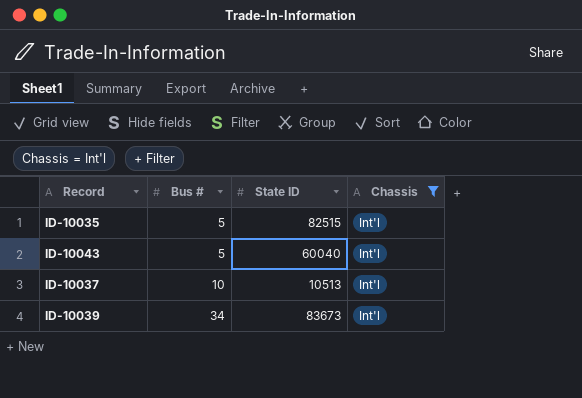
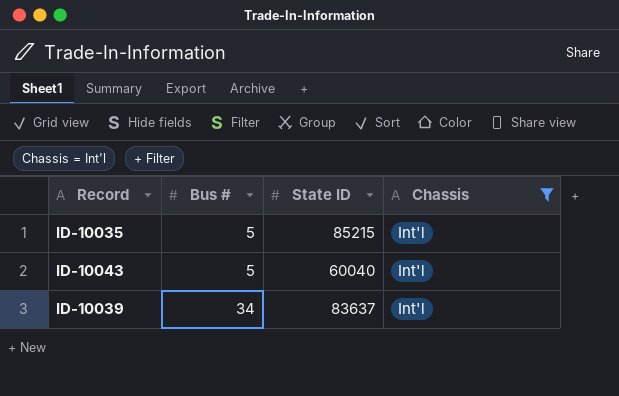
row ID-10037: 10 | 10513 | Int'l -> none
ID-10035 | State ID: 82515 -> 85215
ID-10039 | State ID: 83673 -> 83637

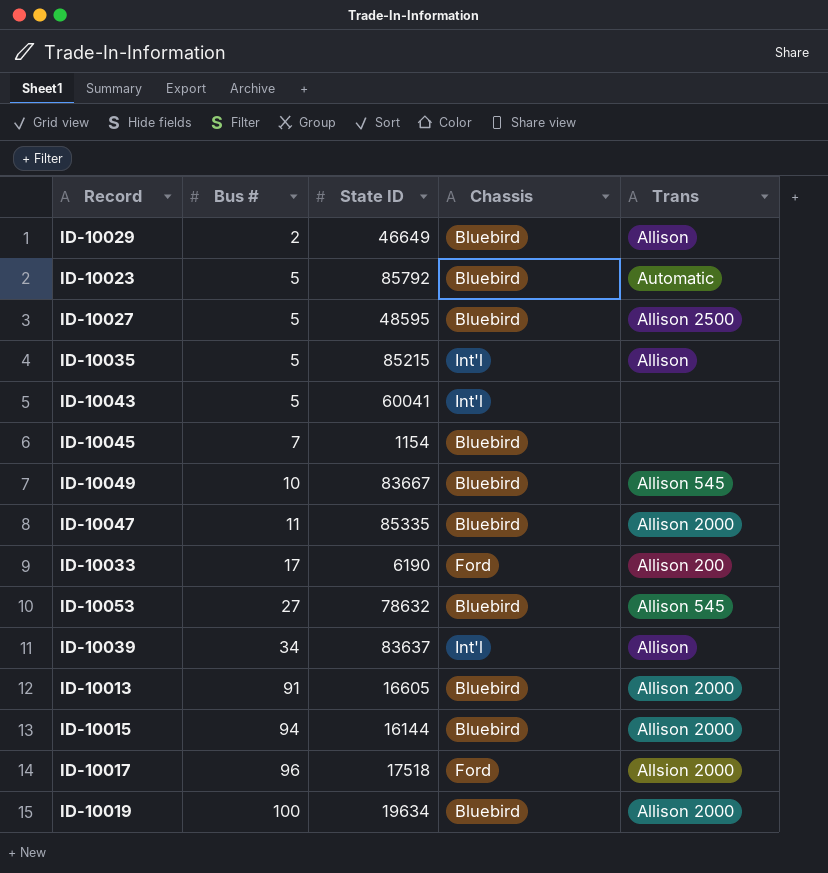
filter: Chassis = Int'l -> none
column Trans | position: none -> 5
ID-10043 | State ID: 60040 -> 60041

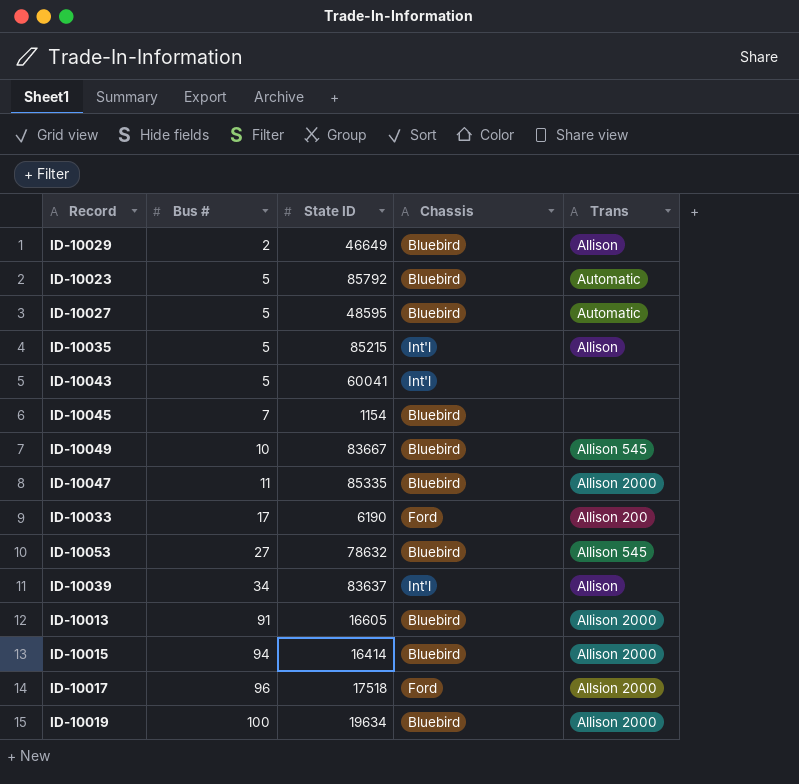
ID-10027 | Trans: Allison 2500 -> Automatic
ID-10015 | State ID: 16144 -> 16414

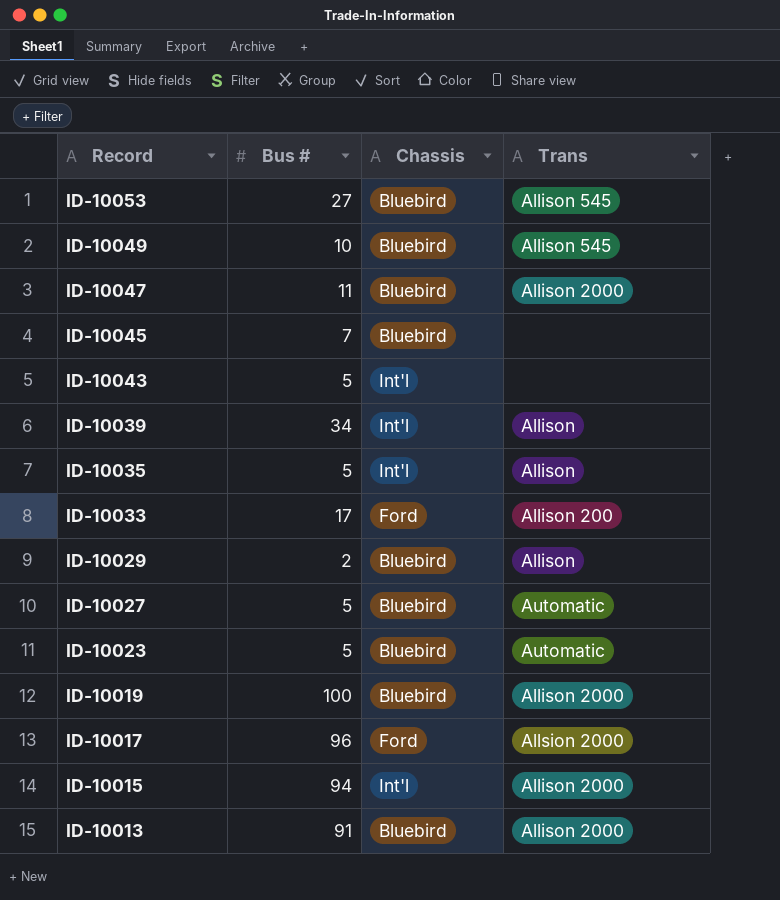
row order: Bus # ascending -> Record descending
column State ID | position: 3 -> none
ID-10015 | Chassis: Bluebird -> Int'l

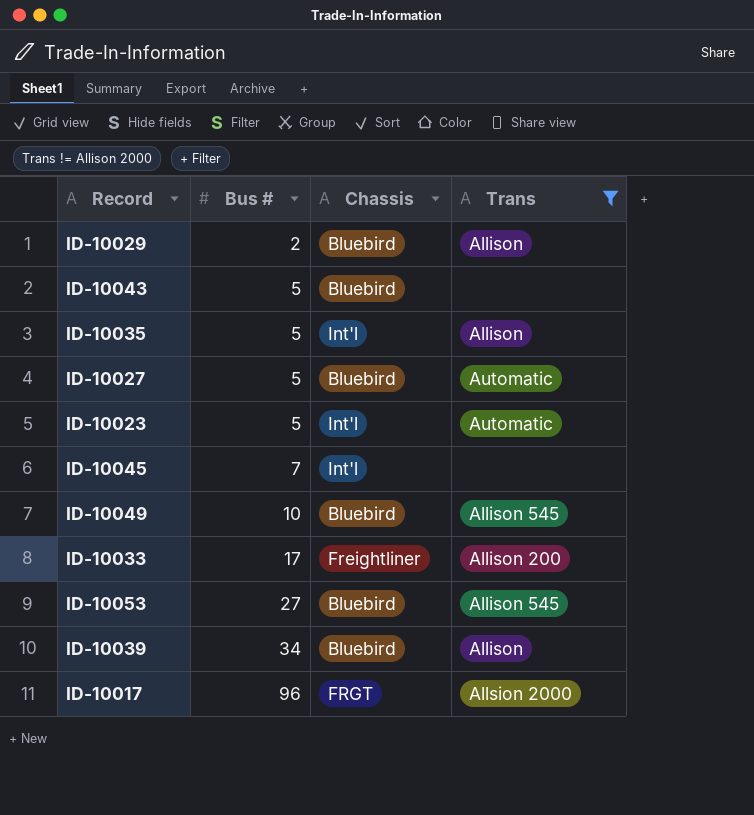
filter: none -> Trans != Allison 2000
row order: Record descending -> Bus # ascending
ID-10043 | Chassis: Int'l -> Bluebird
ID-10023 | Chassis: Bluebird -> Int'l
ID-10045 | Chassis: Bluebird -> Int'l
ID-10033 | Chassis: Ford -> Freightliner
ID-10039 | Chassis: Int'l -> Bluebird
ID-10017 | Chassis: Ford -> FRGT

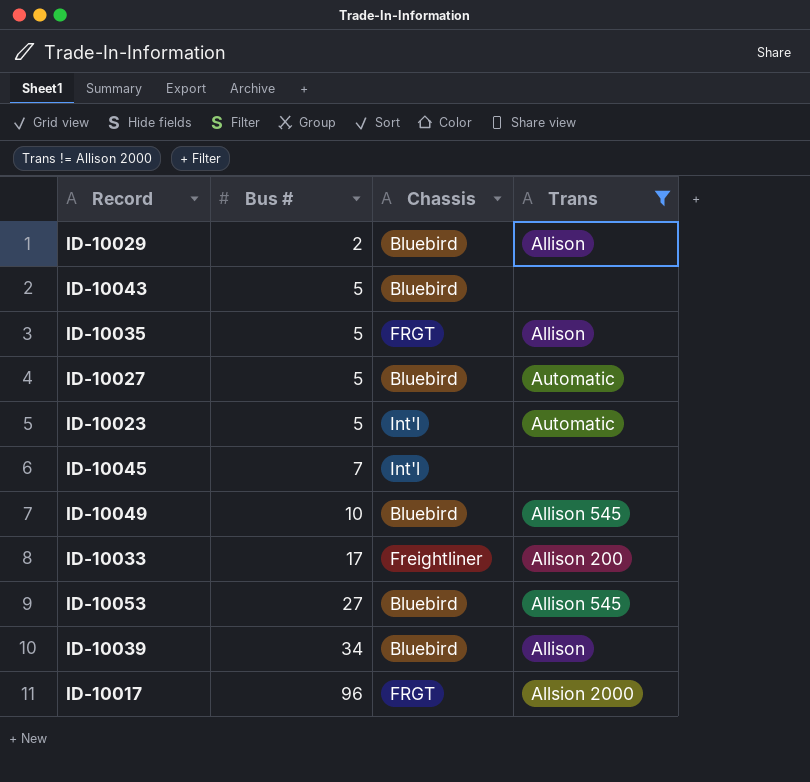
ID-10035 | Chassis: Int'l -> FRGT

